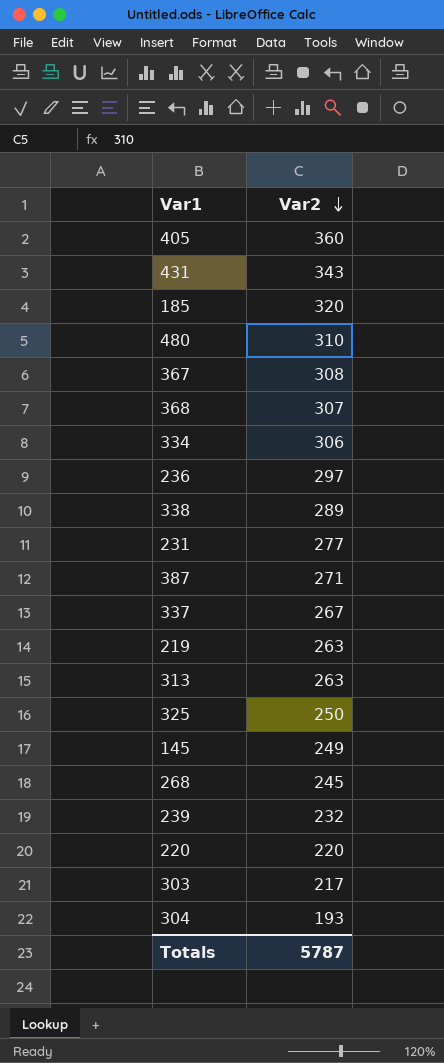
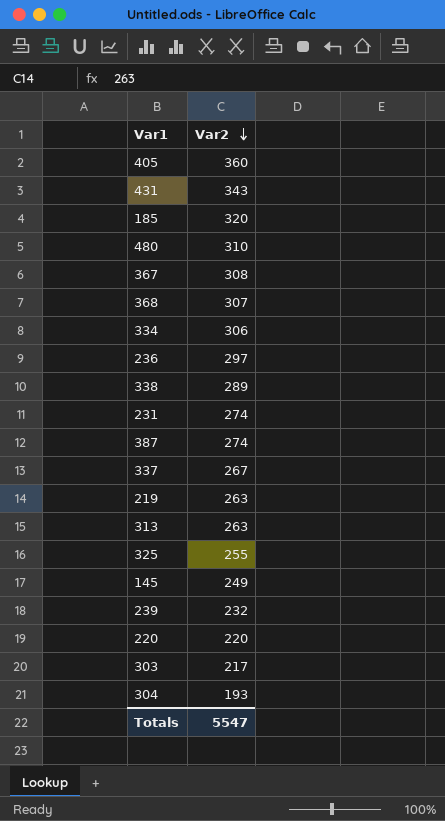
row 268: 245 -> none
231 | Var2: 277 -> 274
387 | Var2: 271 -> 274
325 | Var2: 250 -> 255
Totals | Var2: 5787 -> 5547

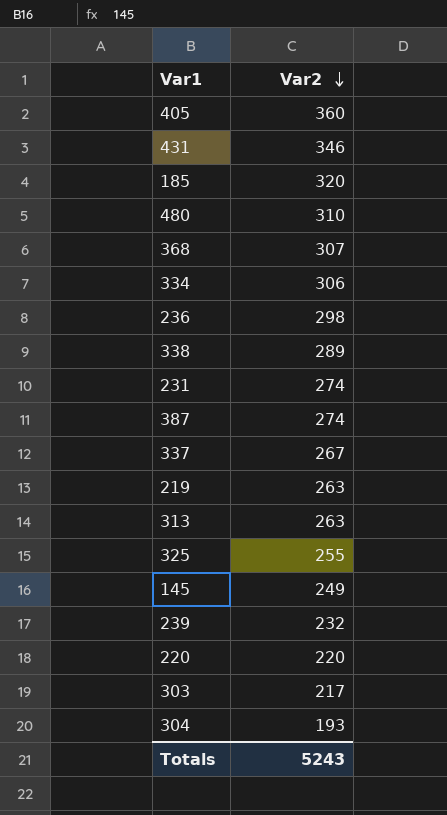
row 367: 308 -> none
431 | Var2: 343 -> 346
236 | Var2: 297 -> 298
Totals | Var2: 5547 -> 5243

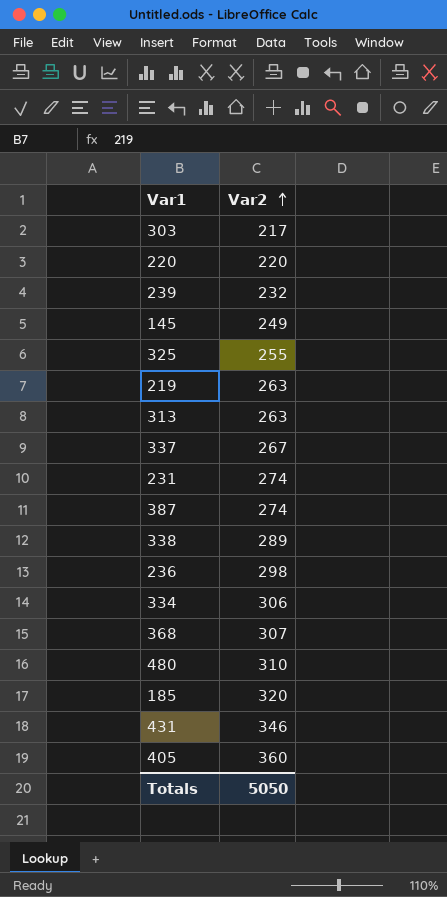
row order: Var2 descending -> Var2 ascending
row 304: 193 -> none
Totals | Var2: 5243 -> 5050

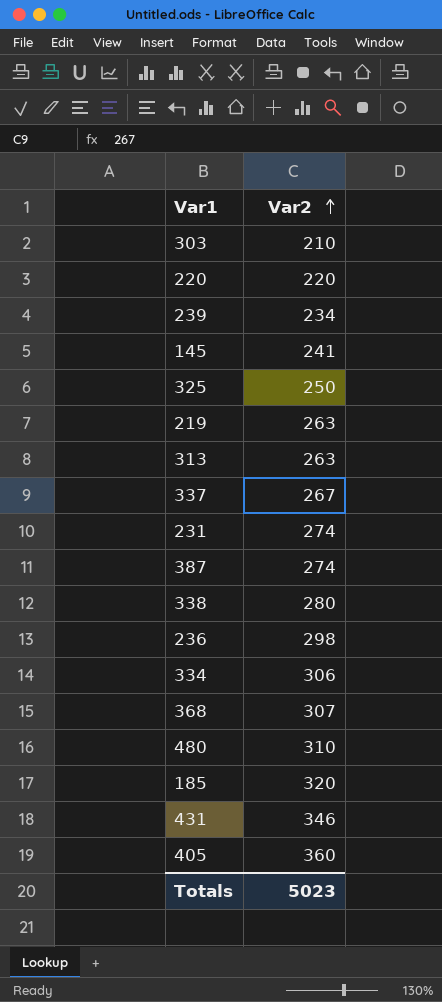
303 | Var2: 217 -> 210
239 | Var2: 232 -> 234
145 | Var2: 249 -> 241
325 | Var2: 255 -> 250
338 | Var2: 289 -> 280
Totals | Var2: 5050 -> 5023

